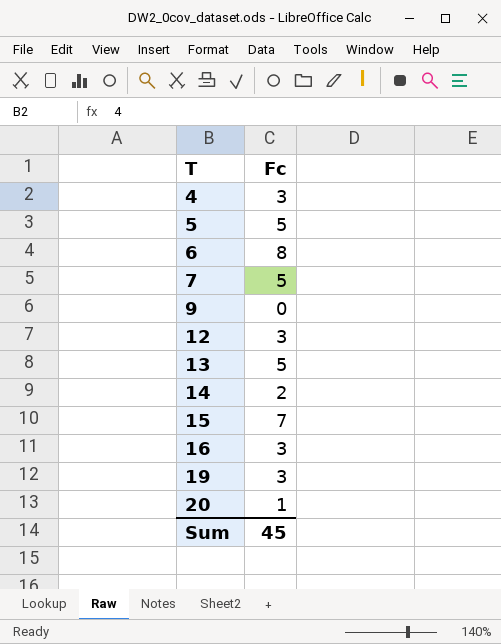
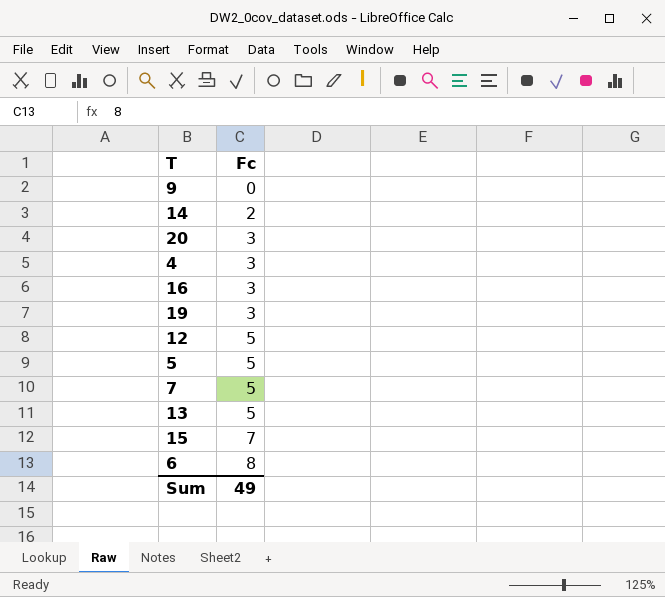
row order: T ascending -> Fc ascending
20 | Fc: 1 -> 3
12 | Fc: 3 -> 5
Sum | Fc: 45 -> 49

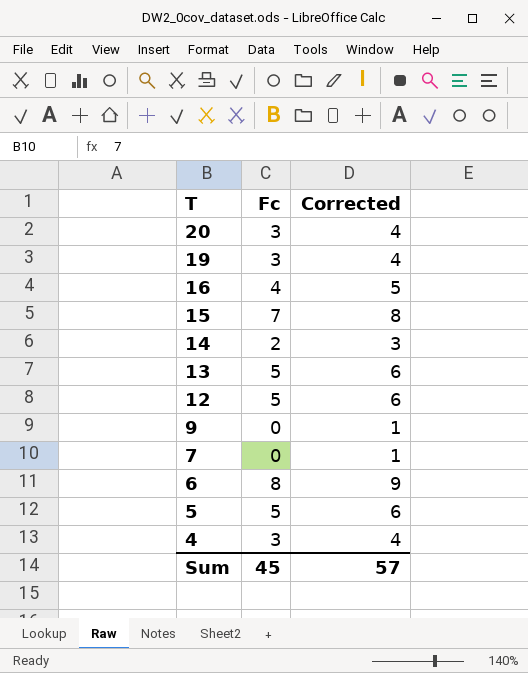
row order: Fc ascending -> T descending
column Corrected | formula: none -> [Fc] + 1
16 | Fc: 3 -> 4
7 | Fc: 5 -> 0
Sum | Fc: 49 -> 45

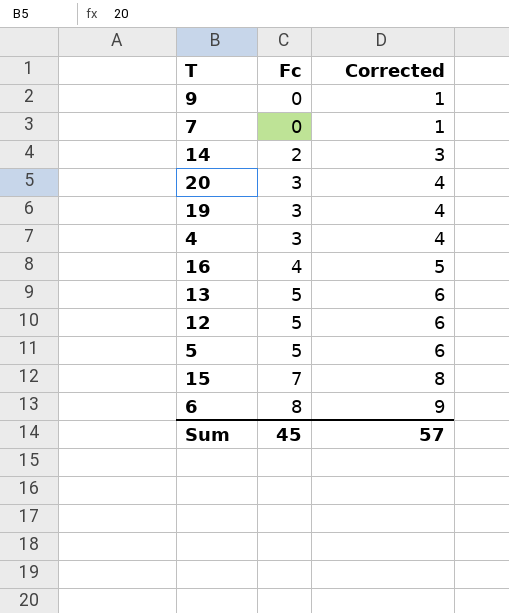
row order: T descending -> Fc ascending

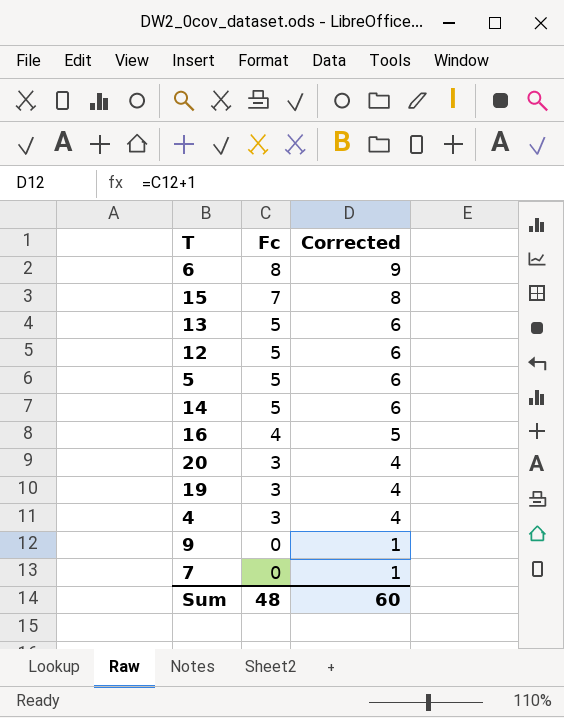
row order: Fc ascending -> Fc descending
14 | Fc: 2 -> 5
14 | Corrected: 3 -> 6
Sum | Fc: 45 -> 48
Sum | Corrected: 57 -> 60

